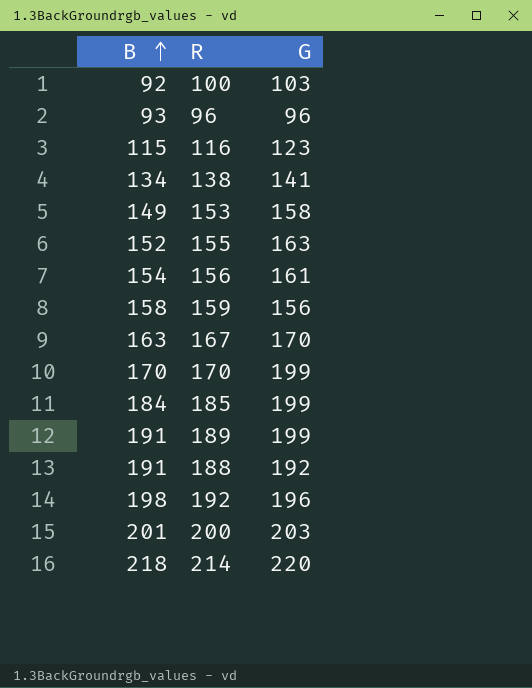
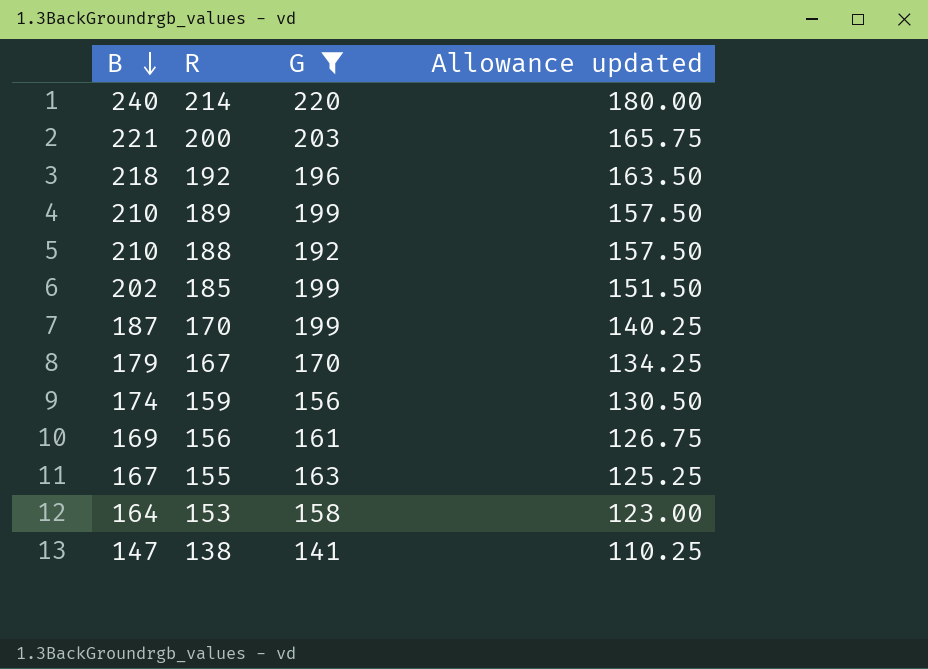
filter: none -> G >= 141
row order: B ascending -> B descending
column Allowance updated | formula: none -> [B] * 0.75
214 | B: 218 -> 240
200 | B: 201 -> 221
192 | B: 198 -> 218
189 | B: 191 -> 210
188 | B: 191 -> 210
185 | B: 184 -> 202
170 | B: 170 -> 187
167 | B: 163 -> 179
159 | B: 158 -> 174
156 | B: 154 -> 169
155 | B: 152 -> 167
153 | B: 149 -> 164
138 | B: 134 -> 147

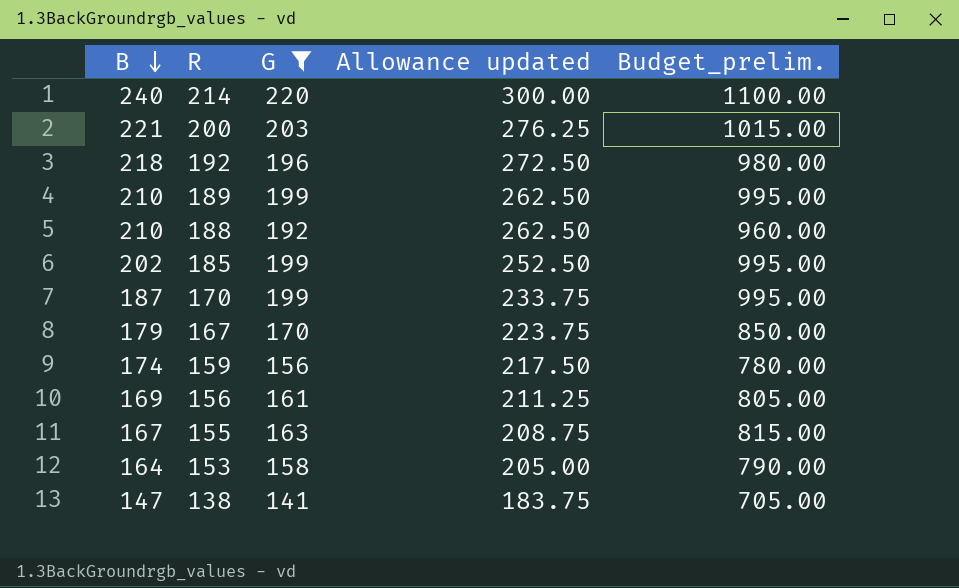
column Allowance updated | formula: [B] * 0.75 -> [B] * 1.25
column Budget_prelim. | formula: none -> [G] * 5

